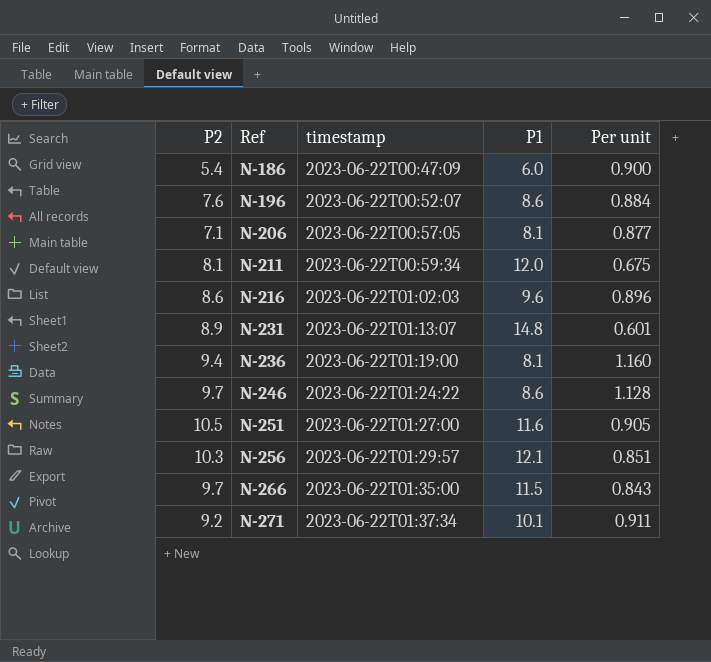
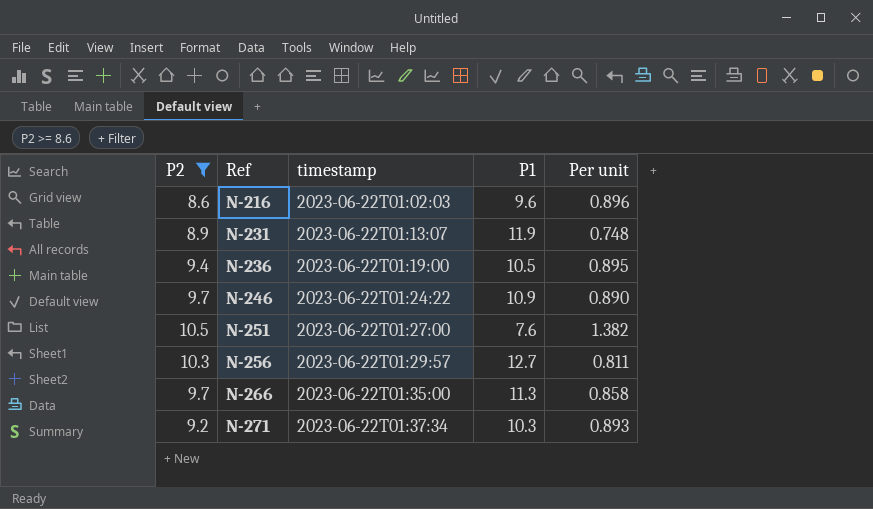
filter: none -> P2 >= 8.6
N-231 | P1: 14.8 -> 11.9
N-231 | Per unit: 0.601 -> 0.748
N-236 | P1: 8.1 -> 10.5
N-236 | Per unit: 1.160 -> 0.895
N-246 | P1: 8.6 -> 10.9
N-246 | Per unit: 1.128 -> 0.890
N-251 | P1: 11.6 -> 7.6
N-251 | Per unit: 0.905 -> 1.382
N-256 | P1: 12.1 -> 12.7
N-256 | Per unit: 0.851 -> 0.811
N-266 | P1: 11.5 -> 11.3
N-266 | Per unit: 0.843 -> 0.858
N-271 | P1: 10.1 -> 10.3
N-271 | Per unit: 0.911 -> 0.893

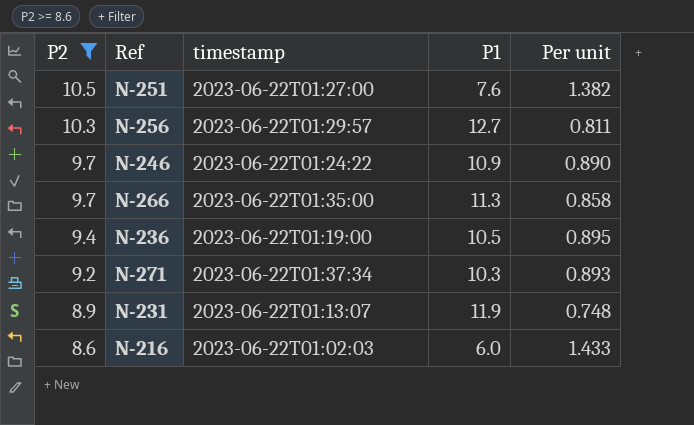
row order: Ref ascending -> P2 descending
N-216 | P1: 9.6 -> 6.0
N-216 | Per unit: 0.896 -> 1.433

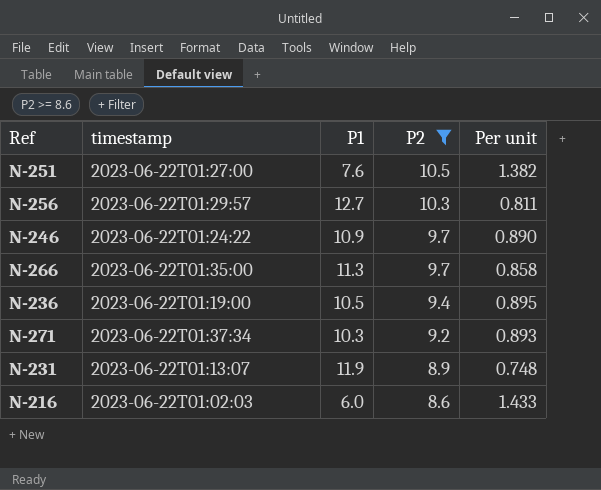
column P2 | position: 1 -> 4

